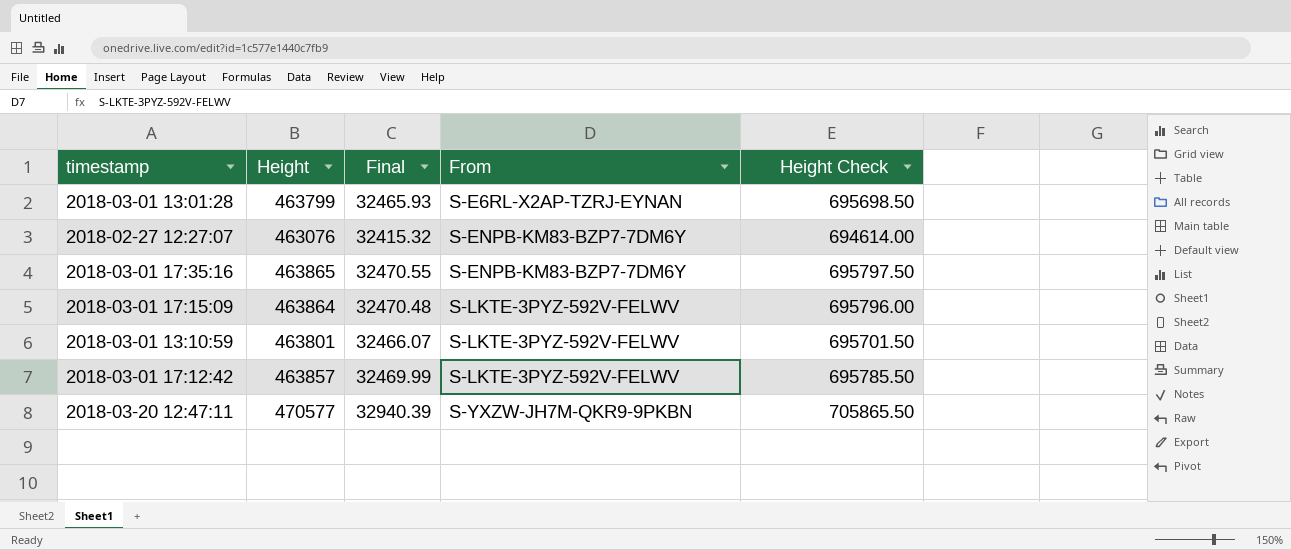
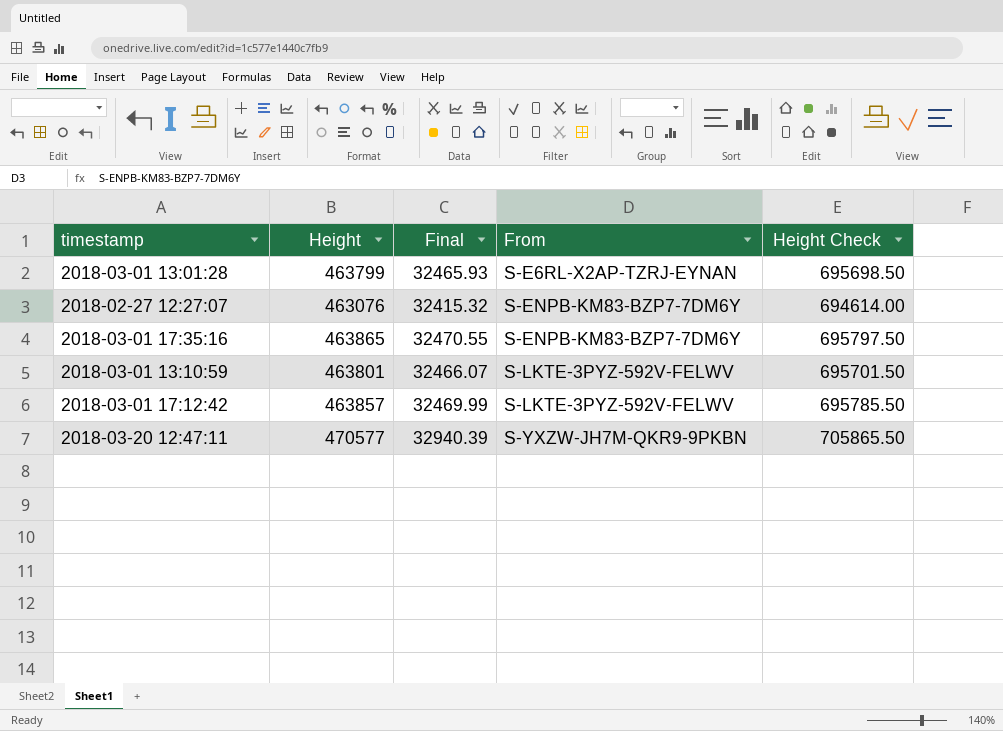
row 2018-03-01 17:15:09: 463864 | 32470.48 | S-LKTE-3PYZ-592V-FELWV | 695796.00 -> none

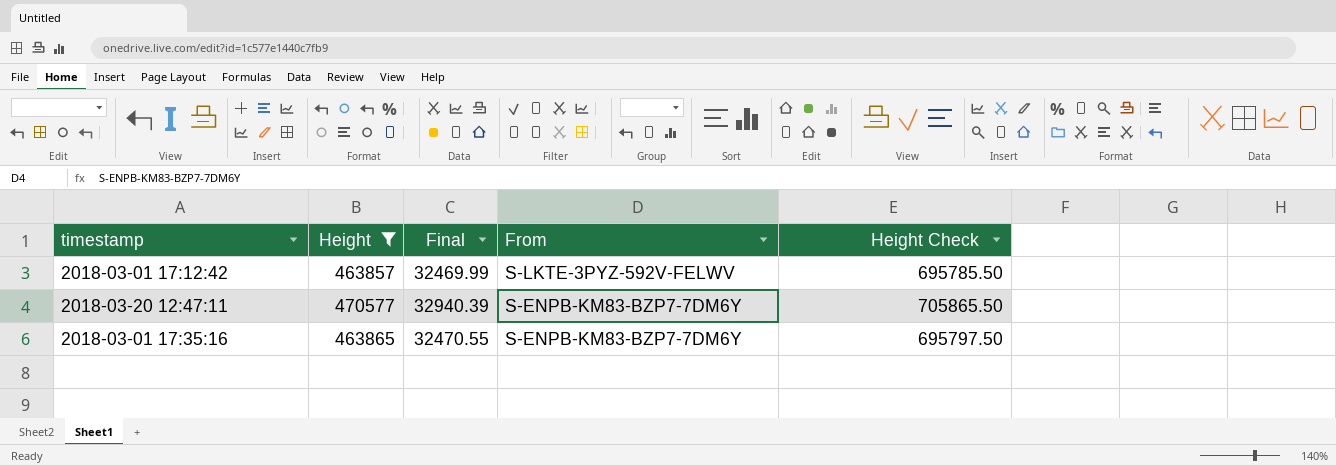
filter: none -> Height >= 463857
row order: From ascending -> From descending
2018-03-20 12:47:11 | From: S-YXZW-JH7M-QKR9-9PKBN -> S-ENPB-KM83-BZP7-7DM6Y

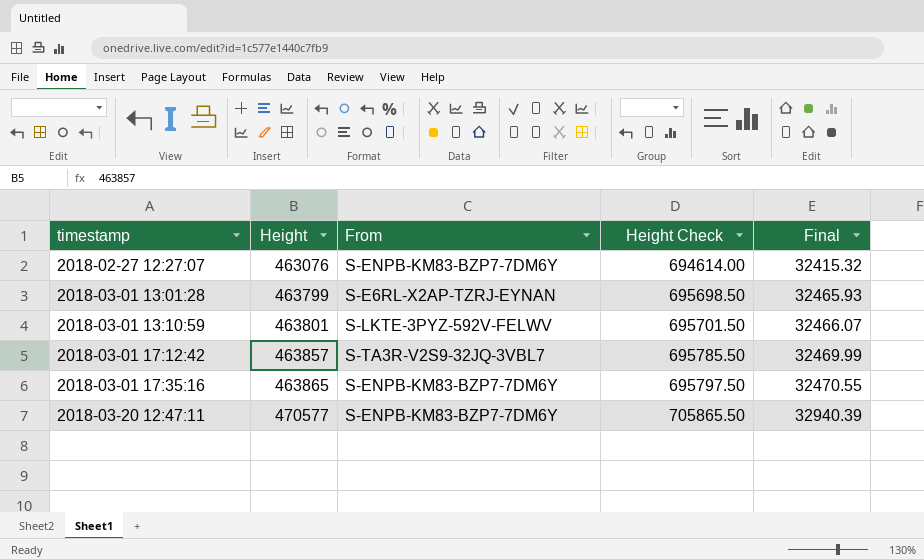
filter: Height >= 463857 -> none
row order: From descending -> timestamp ascending
column Final | position: 3 -> 5
2018-03-01 17:12:42 | From: S-LKTE-3PYZ-592V-FELWV -> S-TA3R-V2S9-32JQ-3VBL7

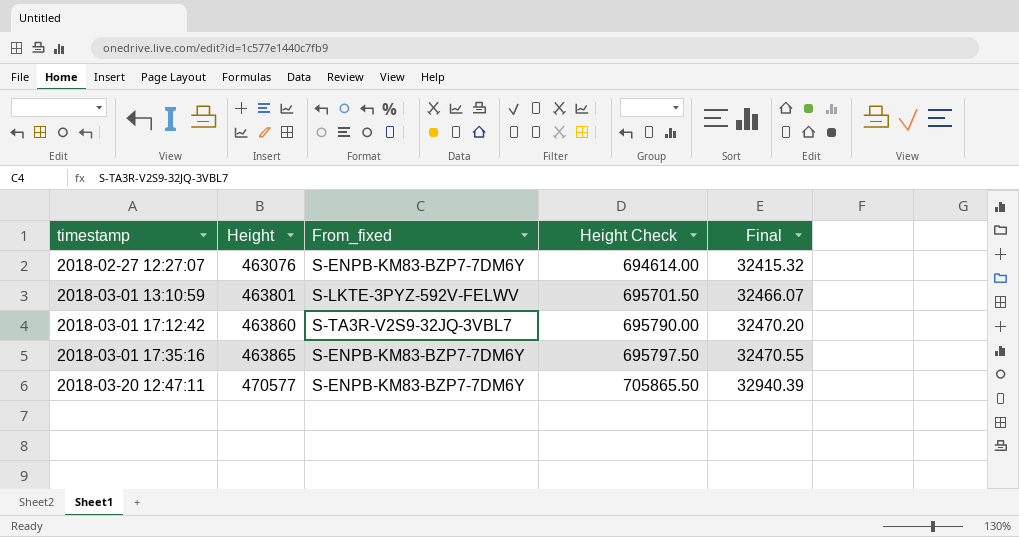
column name: From -> From_fixed
row 2018-03-01 13:01:28: 463799 | S-E6RL-X2AP-TZRJ-EYNAN | 695698.50 | 32465.93 -> none
2018-03-01 17:12:42 | Height: 463857 -> 463860
2018-03-01 17:12:42 | Height Check: 695785.50 -> 695790.00
2018-03-01 17:12:42 | Final: 32469.99 -> 32470.20

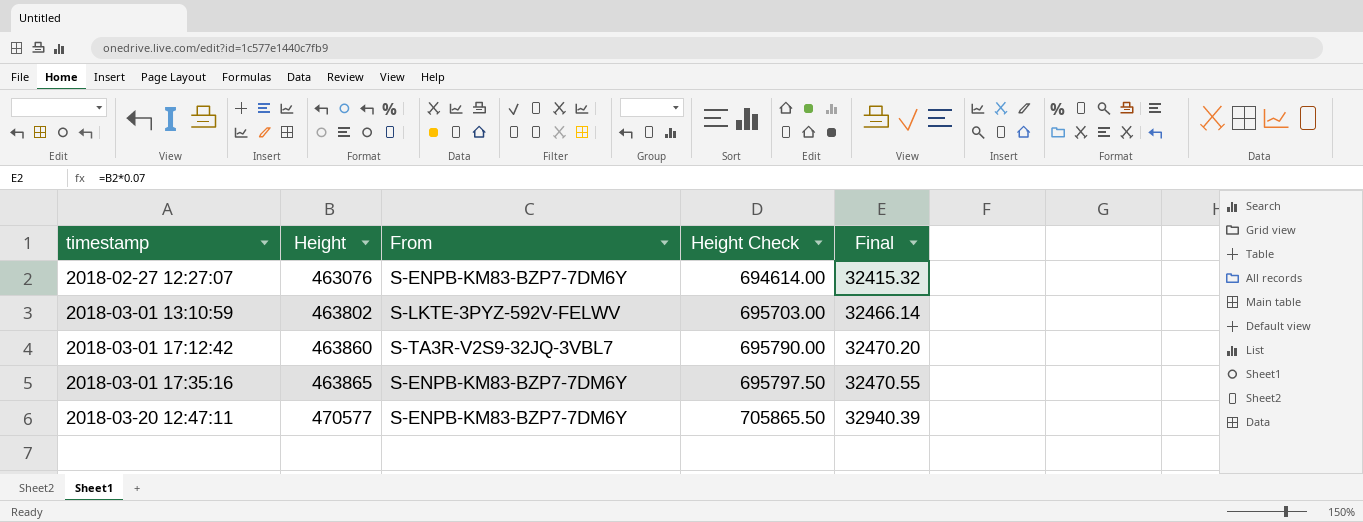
column name: From_fixed -> From
2018-03-01 13:10:59 | Height: 463801 -> 463802
2018-03-01 13:10:59 | Height Check: 695701.50 -> 695703.00
2018-03-01 13:10:59 | Final: 32466.07 -> 32466.14

